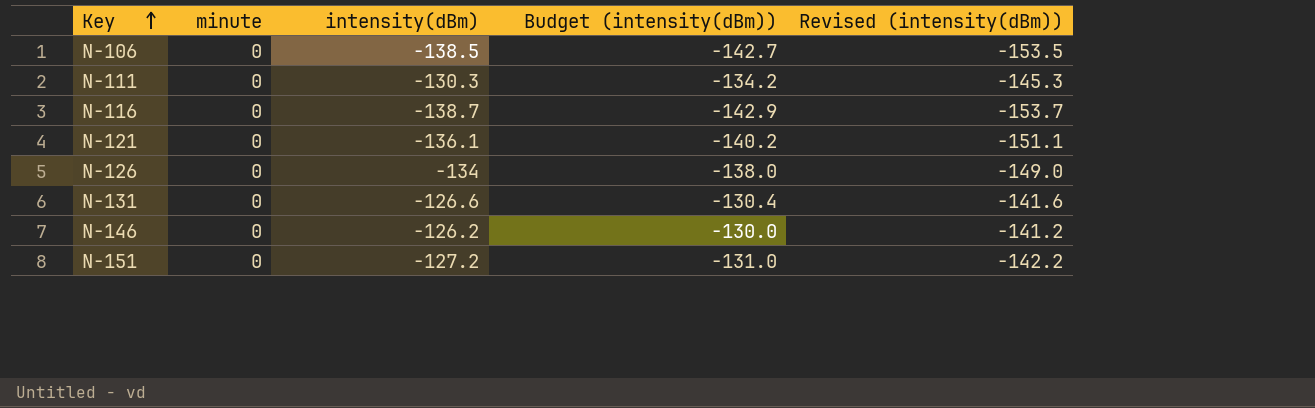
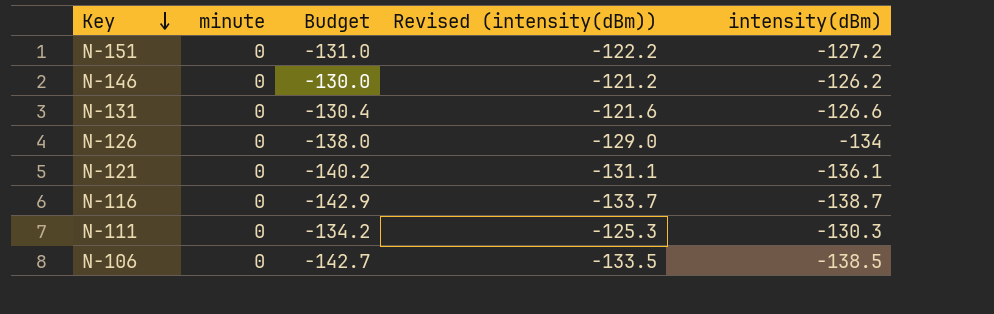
row order: Key ascending -> Key descending
column name: Budget (intensity(dBm)) -> Budget
column Revised (intensity(dBm)) | formula: [intensity(dBm)] - 15 -> [intensity(dBm)] + 5
column intensity(dBm) | position: 3 -> 5

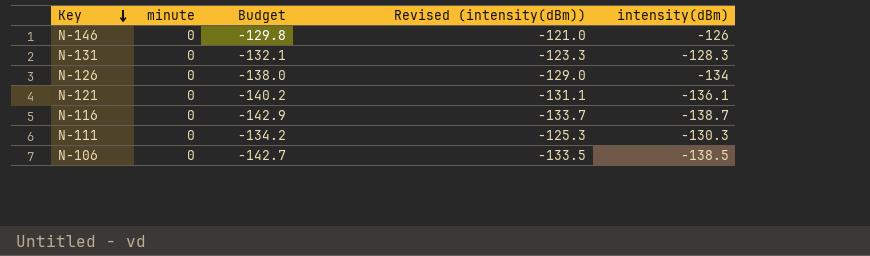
row N-151: 0 | -131.0 | -122.2 | -127.2 -> none
N-146 | Budget: -130.0 -> -129.8
N-146 | Revised (intensity(dBm)): -121.2 -> -121.0
N-146 | intensity(dBm): -126.2 -> -126
N-131 | Budget: -130.4 -> -132.1
N-131 | Revised (intensity(dBm)): -121.6 -> -123.3
N-131 | intensity(dBm): -126.6 -> -128.3

